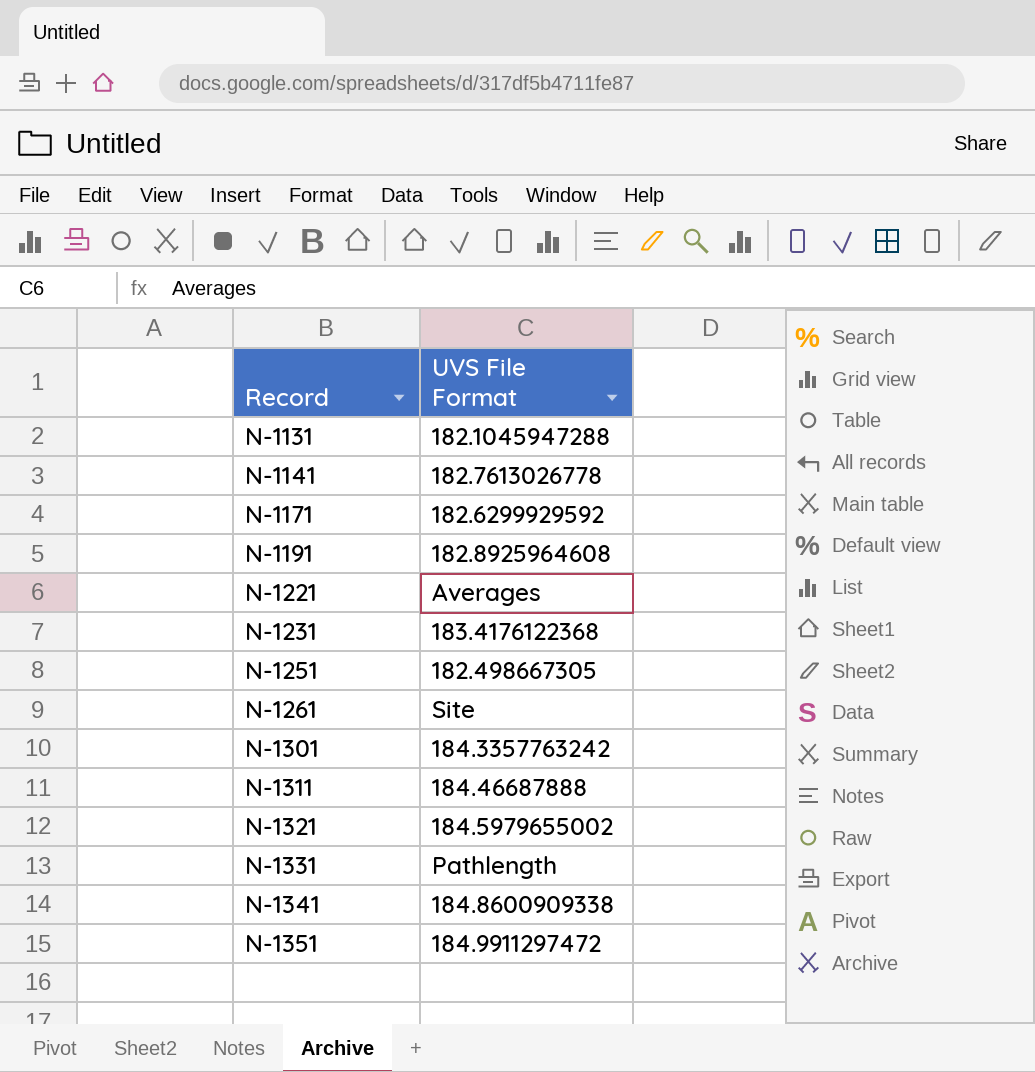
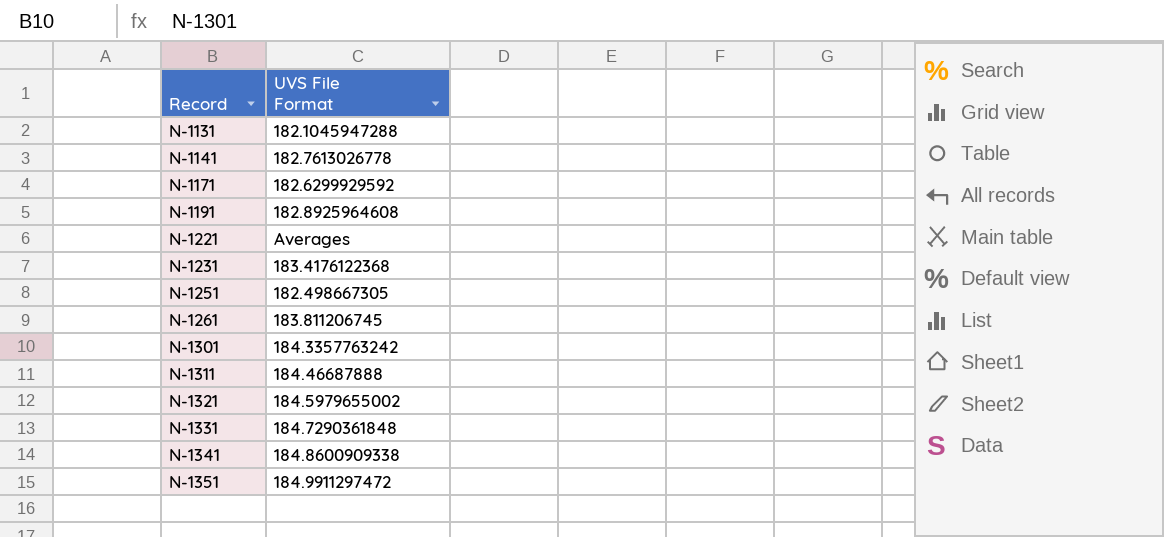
N-1261 | UVS File Format: Site -> 183.811206745
N-1331 | UVS File Format: Pathlength -> 184.7290361848

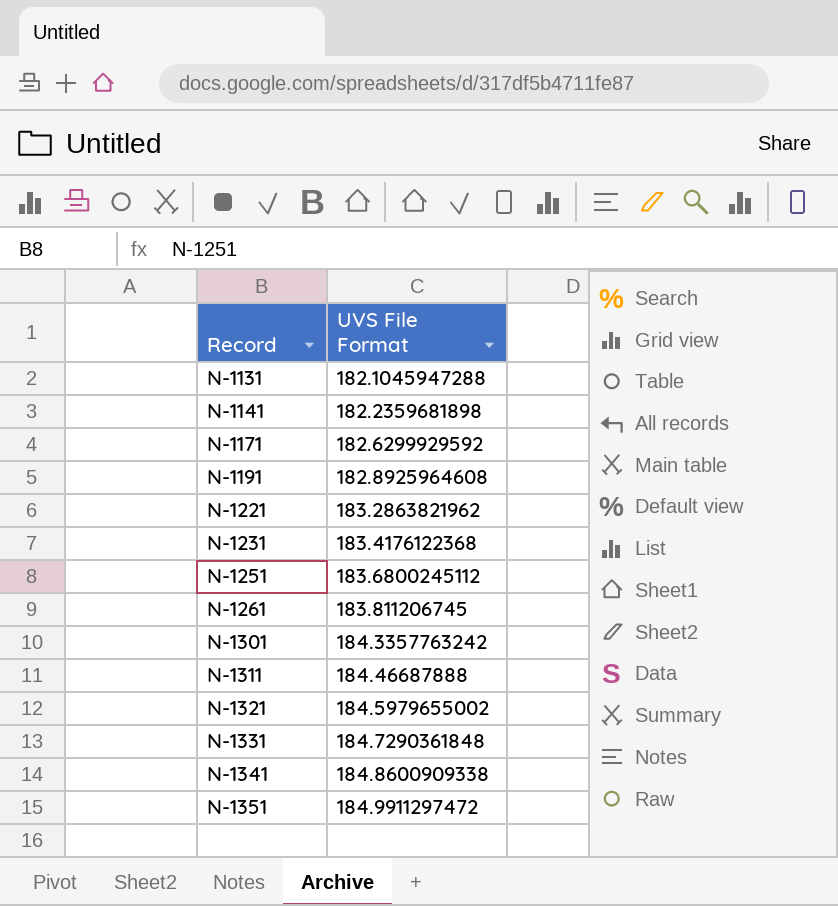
N-1141 | UVS File Format: 182.7613026778 -> 182.2359681898
N-1221 | UVS File Format: Averages -> 183.2863821962
N-1251 | UVS File Format: 182.498667305 -> 183.6800245112

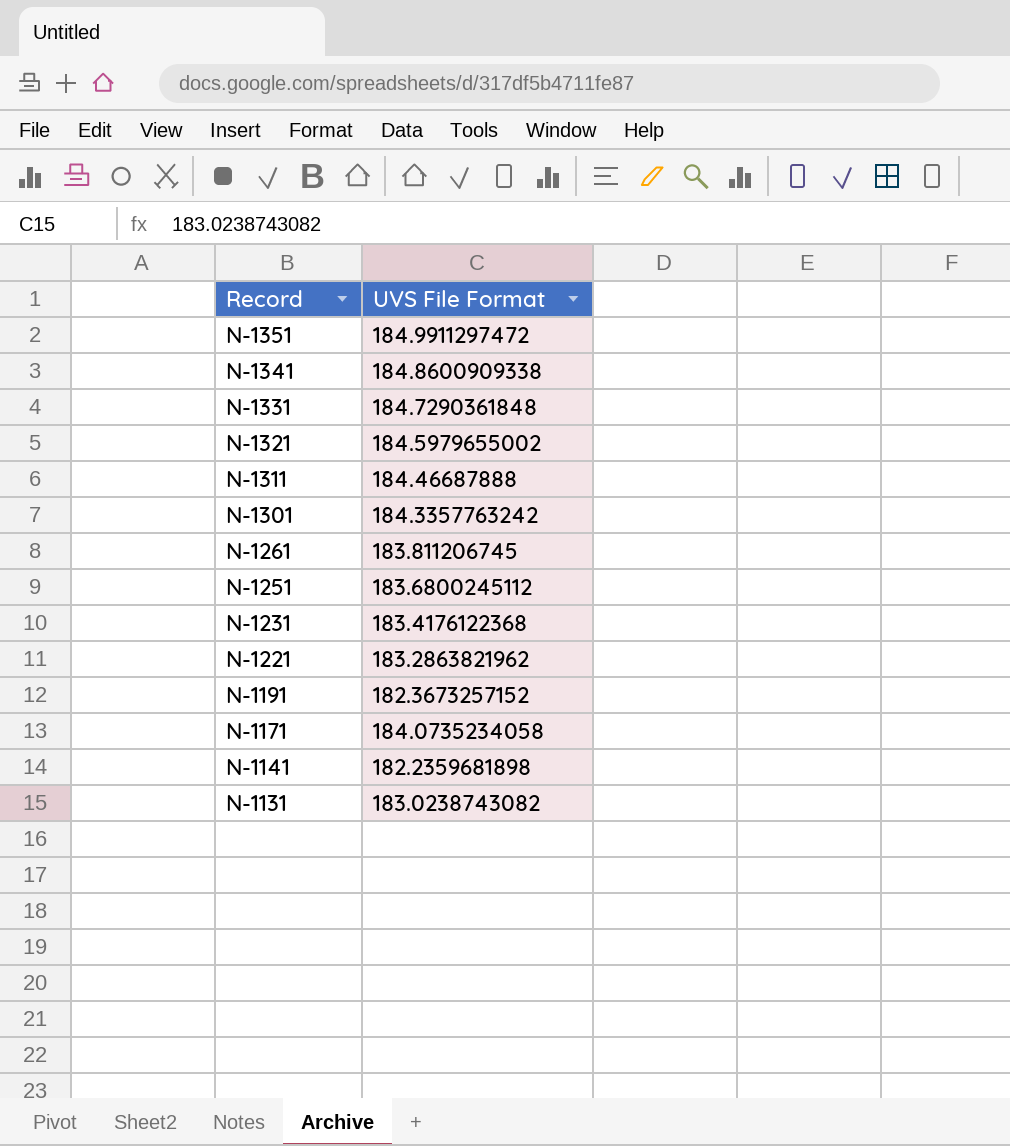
row order: Record ascending -> Record descending
N-1191 | UVS File Format: 182.8925964608 -> 182.3673257152
N-1171 | UVS File Format: 182.6299929592 -> 184.0735234058
N-1131 | UVS File Format: 182.1045947288 -> 183.0238743082

